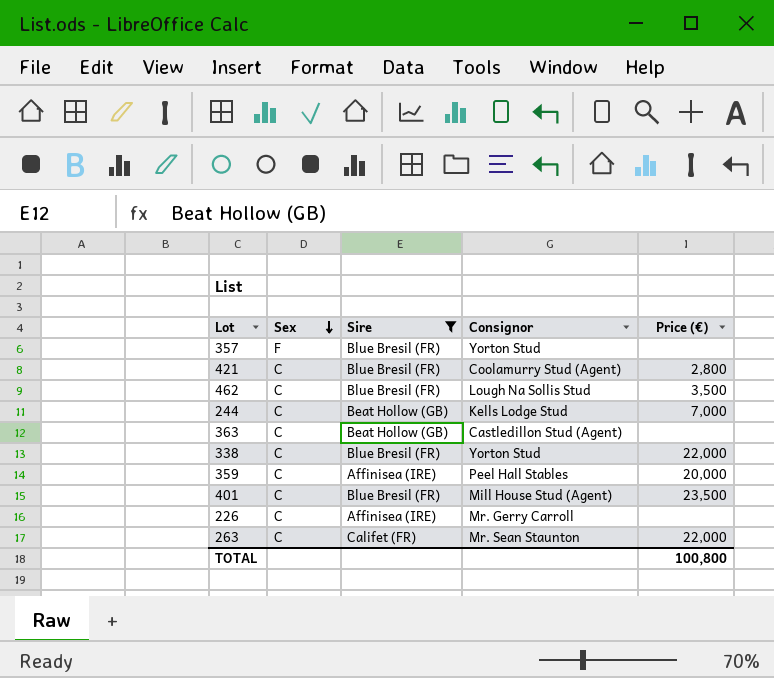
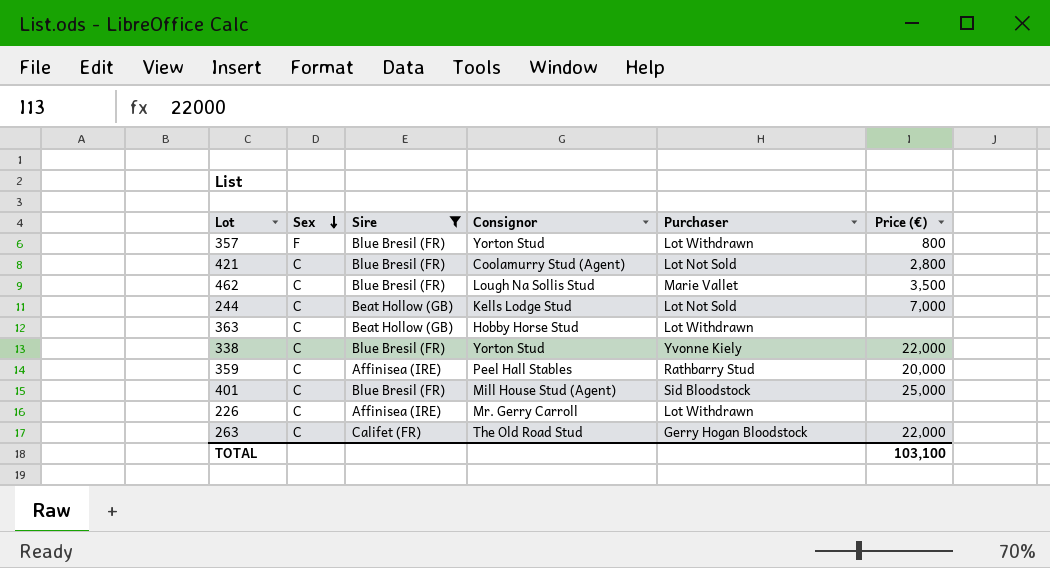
column Purchaser | position: none -> 5
357 | Price (€): none -> 800
363 | Consignor: Castledillon Stud (Agent) -> Hobby Horse Stud
401 | Price (€): 23,500 -> 25,000
263 | Consignor: Mr. Sean Staunton -> The Old Road Stud
TOTAL | Price (€): 100,800 -> 103,100

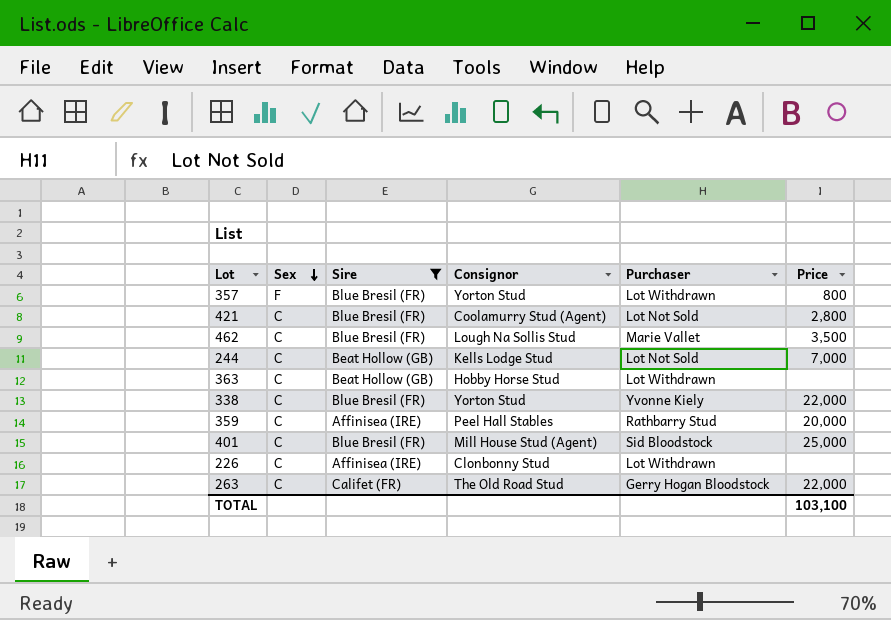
column name: Price (€) -> Price
226 | Consignor: Mr. Gerry Carroll -> Clonbonny Stud

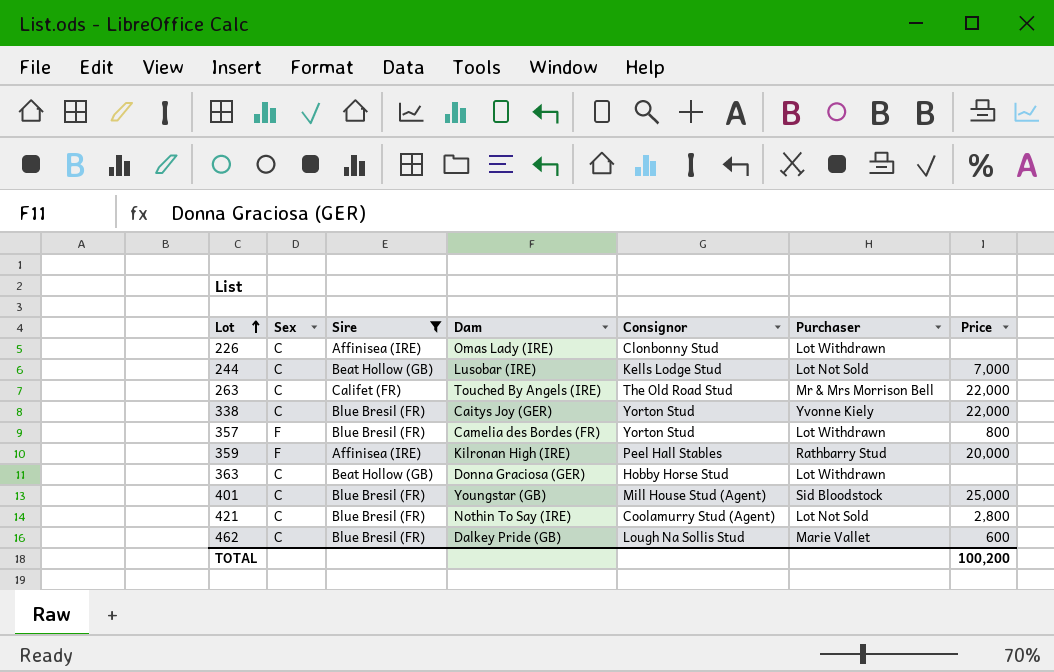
row order: Sex descending -> Lot ascending
column Dam | position: none -> 4
263 | Purchaser: Gerry Hogan Bloodstock -> Mr & Mrs Morrison Bell
359 | Sex: C -> F
462 | Price: 3,500 -> 600
TOTAL | Price: 103,100 -> 100,200

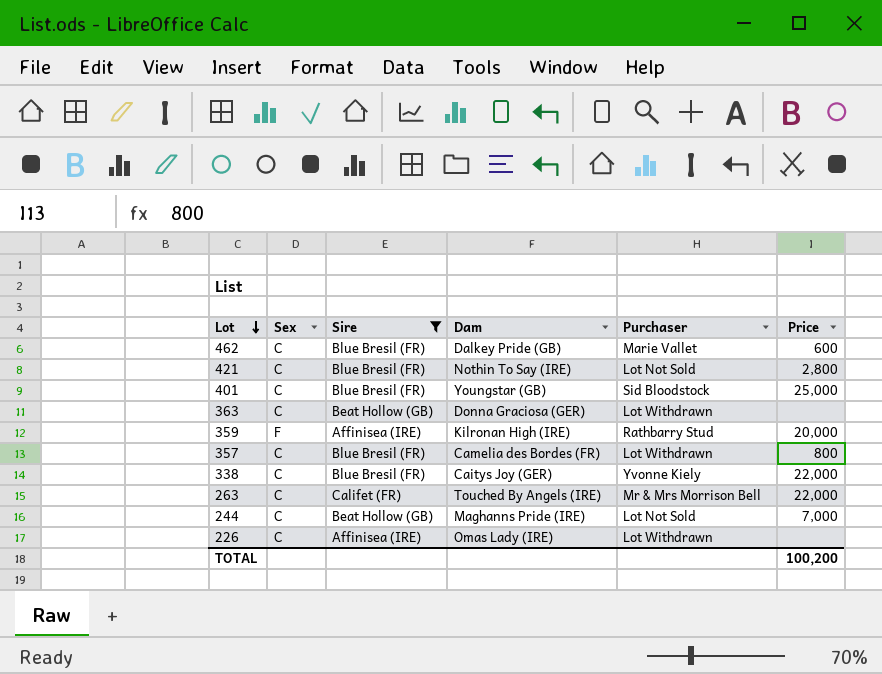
row order: Lot ascending -> Lot descending
column Consignor | position: 5 -> none
357 | Sex: F -> C
244 | Dam: Lusobar (IRE) -> Maghanns Pride (IRE)

